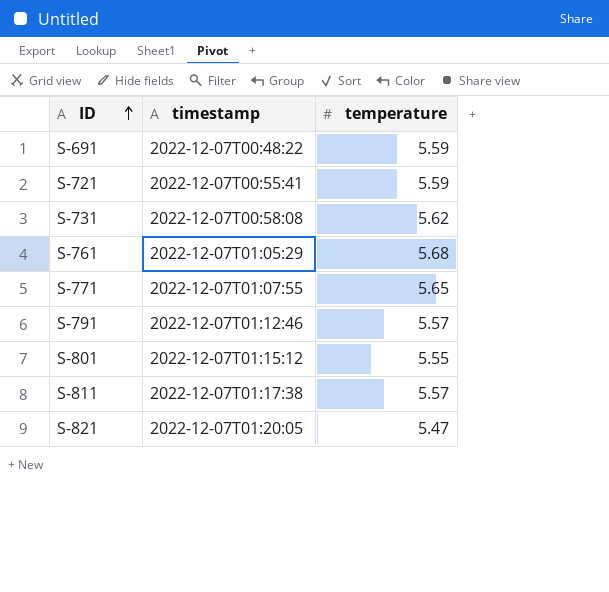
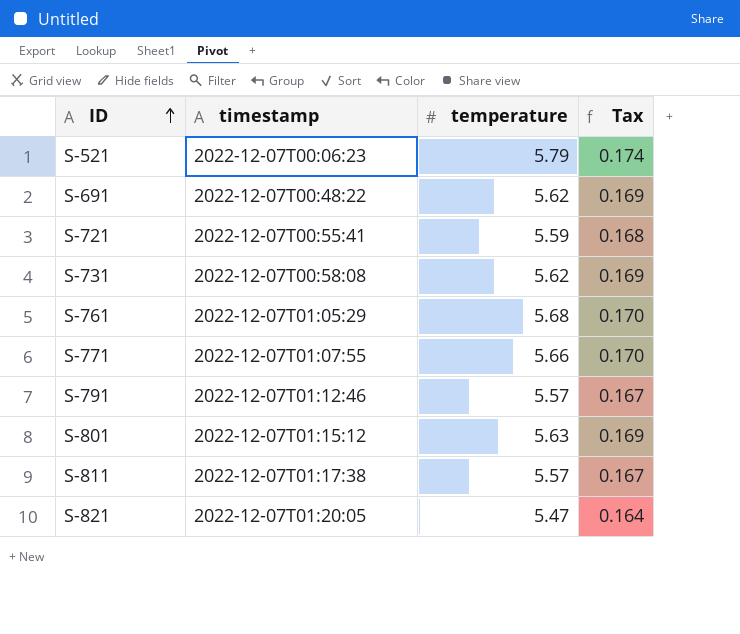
column Tax | formula: none -> [temperature] * 0.03
row S-521: none -> 2022-12-07T00:06:23 | 5.79 | 0.174
S-691 | temperature: 5.59 -> 5.62
S-771 | temperature: 5.65 -> 5.66
S-801 | temperature: 5.55 -> 5.63

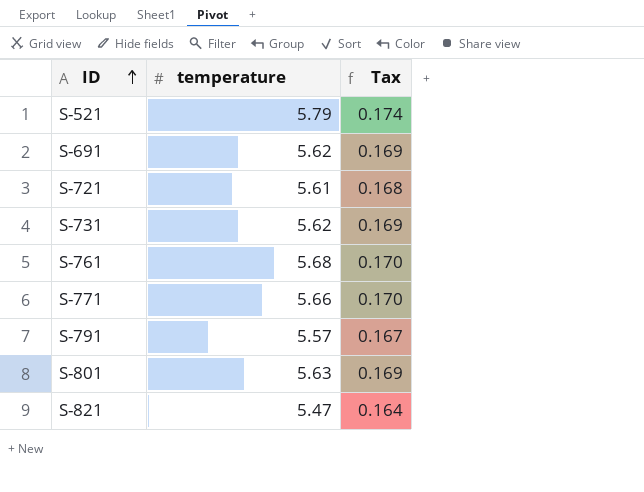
column timestamp | position: 2 -> none
row S-811: 2022-12-07T01:17:38 | 5.57 | 0.167 -> none
S-721 | temperature: 5.59 -> 5.61

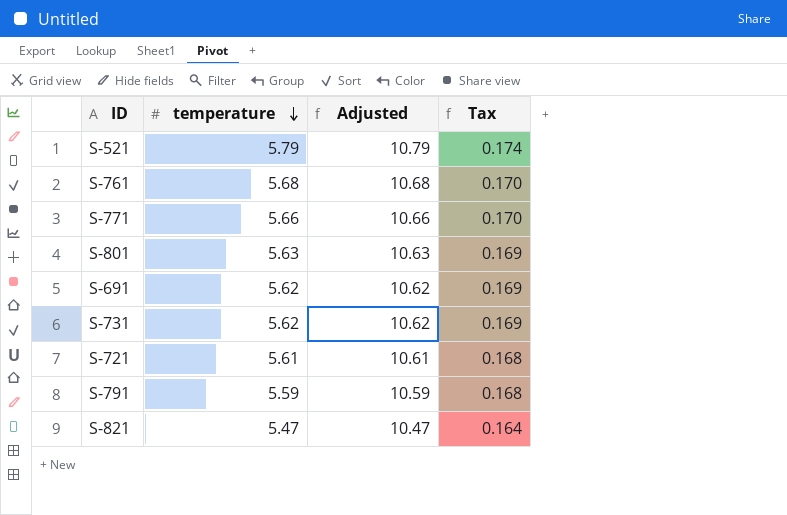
row order: ID ascending -> temperature descending
column Adjusted | formula: none -> [temperature] + 5
S-791 | temperature: 5.57 -> 5.59
S-791 | Tax: 0.167 -> 0.168

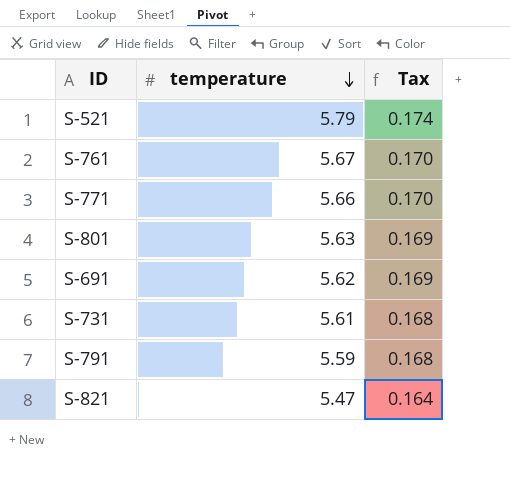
column Adjusted | formula: [temperature] + 5 -> none
row S-721: 5.61 | 10.61 | 0.168 -> none
S-761 | temperature: 5.68 -> 5.67
S-731 | temperature: 5.62 -> 5.61
S-731 | Tax: 0.169 -> 0.168

